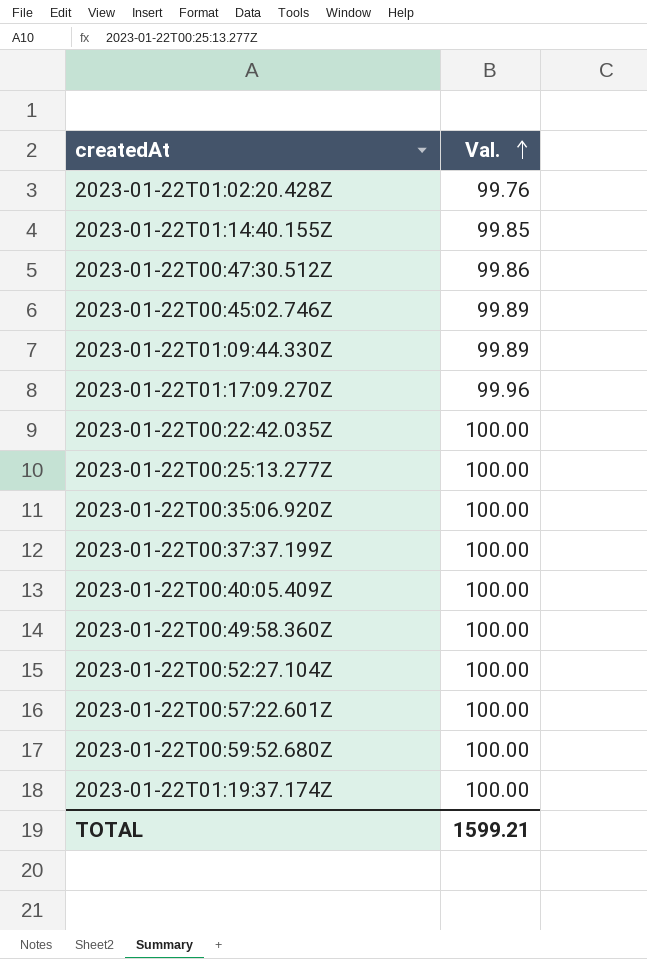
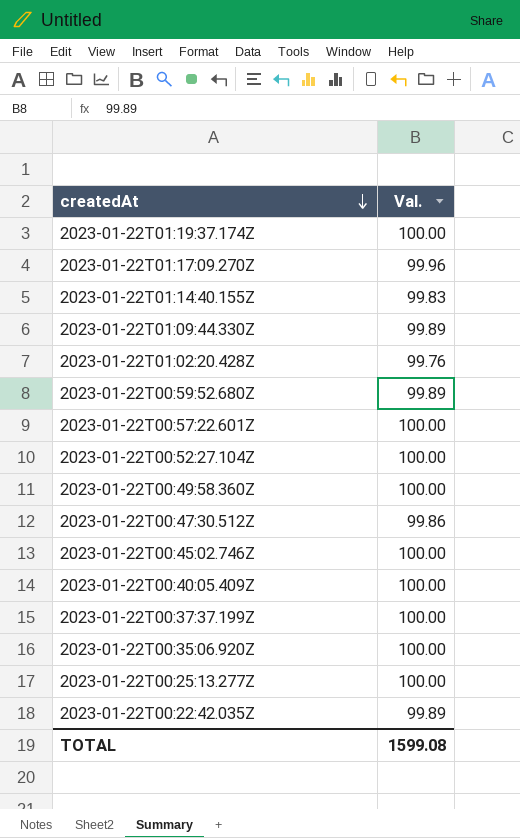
row order: Val. ascending -> createdAt descending
2023-01-22T01:14:40.155Z | Val.: 99.85 -> 99.83
2023-01-22T00:59:52.680Z | Val.: 100.00 -> 99.89
2023-01-22T00:45:02.746Z | Val.: 99.89 -> 100.00
2023-01-22T00:22:42.035Z | Val.: 100.00 -> 99.89
TOTAL | Val.: 1599.21 -> 1599.08

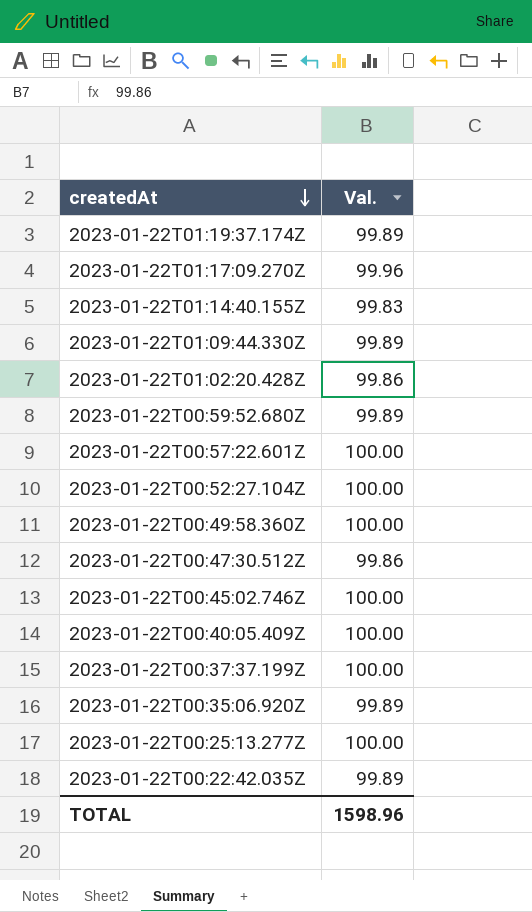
2023-01-22T01:19:37.174Z | Val.: 100.00 -> 99.89
2023-01-22T01:02:20.428Z | Val.: 99.76 -> 99.86
2023-01-22T00:35:06.920Z | Val.: 100.00 -> 99.89
TOTAL | Val.: 1599.08 -> 1598.96

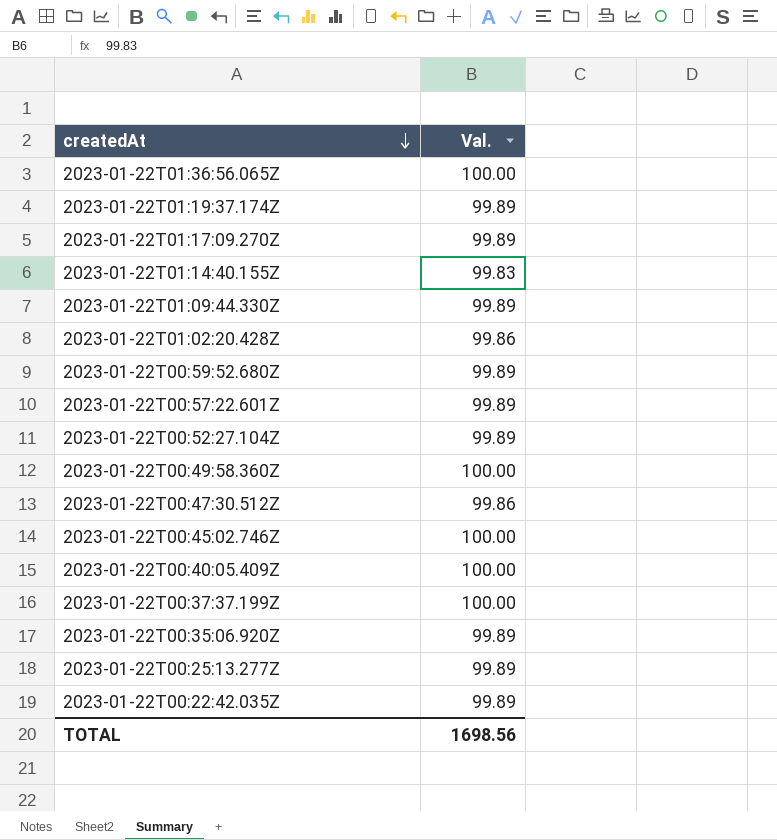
row 2023-01-22T01:36:56.065Z: none -> 100.00
2023-01-22T01:17:09.270Z | Val.: 99.96 -> 99.89
2023-01-22T00:57:22.601Z | Val.: 100.00 -> 99.89
2023-01-22T00:52:27.104Z | Val.: 100.00 -> 99.89
2023-01-22T00:25:13.277Z | Val.: 100.00 -> 99.89
TOTAL | Val.: 1598.96 -> 1698.56

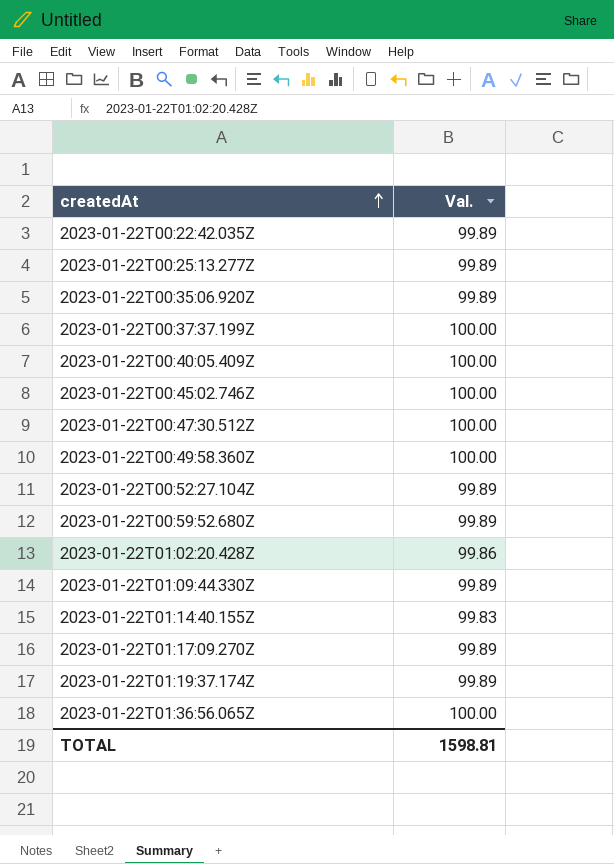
row order: createdAt descending -> createdAt ascending
row 2023-01-22T00:57:22.601Z: 99.89 -> none
2023-01-22T00:47:30.512Z | Val.: 99.86 -> 100.00
TOTAL | Val.: 1698.56 -> 1598.81

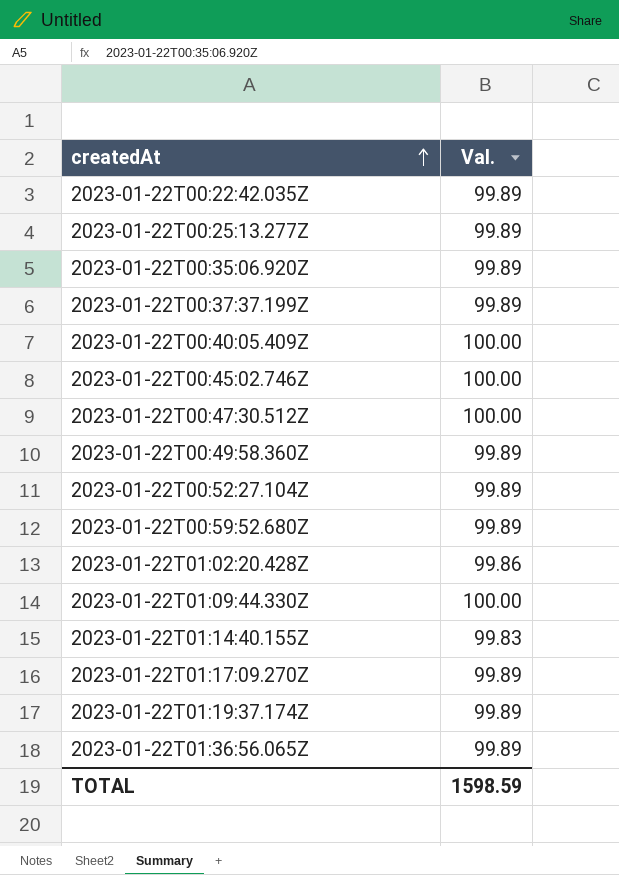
2023-01-22T00:37:37.199Z | Val.: 100.00 -> 99.89
2023-01-22T00:49:58.360Z | Val.: 100.00 -> 99.89
2023-01-22T01:09:44.330Z | Val.: 99.89 -> 100.00
2023-01-22T01:36:56.065Z | Val.: 100.00 -> 99.89
TOTAL | Val.: 1598.81 -> 1598.59

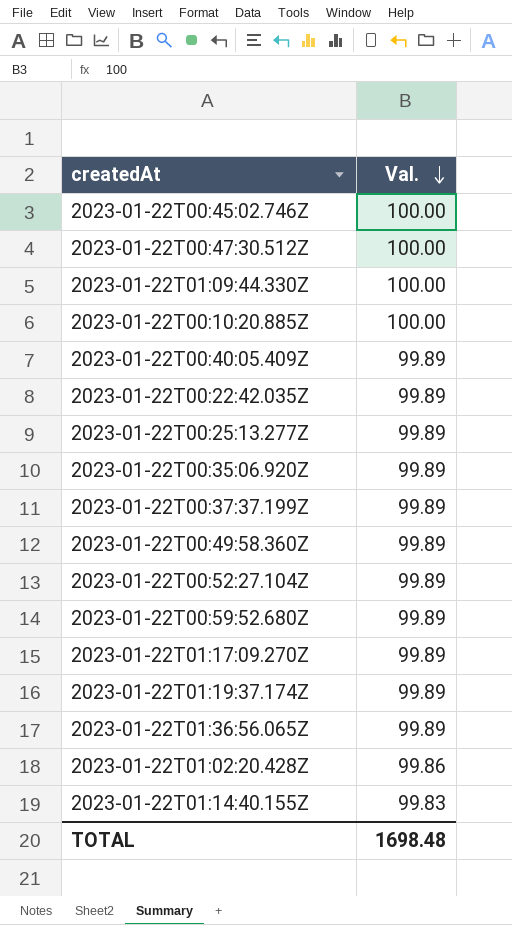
row order: createdAt ascending -> Val. descending
row 2023-01-22T00:10:20.885Z: none -> 100.00
2023-01-22T00:40:05.409Z | Val.: 100.00 -> 99.89
TOTAL | Val.: 1598.59 -> 1698.48

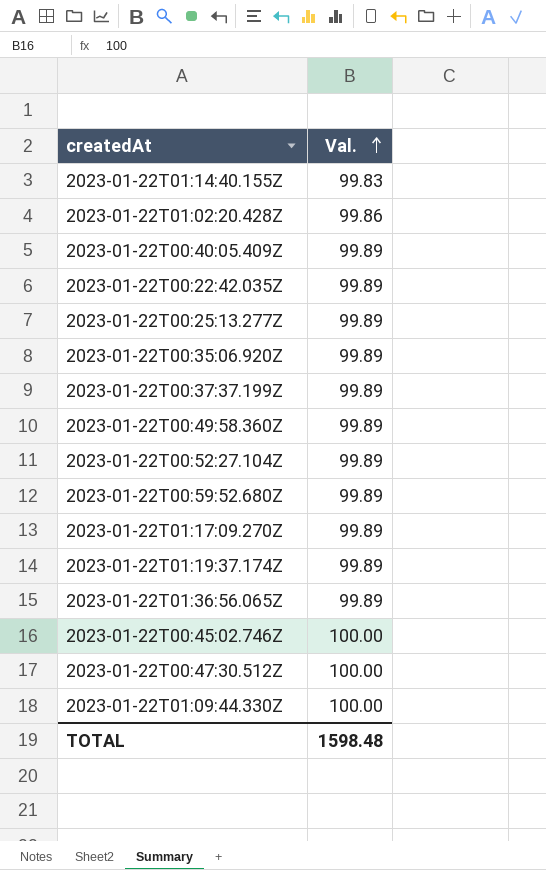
row order: Val. descending -> Val. ascending
row 2023-01-22T00:10:20.885Z: 100.00 -> none
TOTAL | Val.: 1698.48 -> 1598.48

